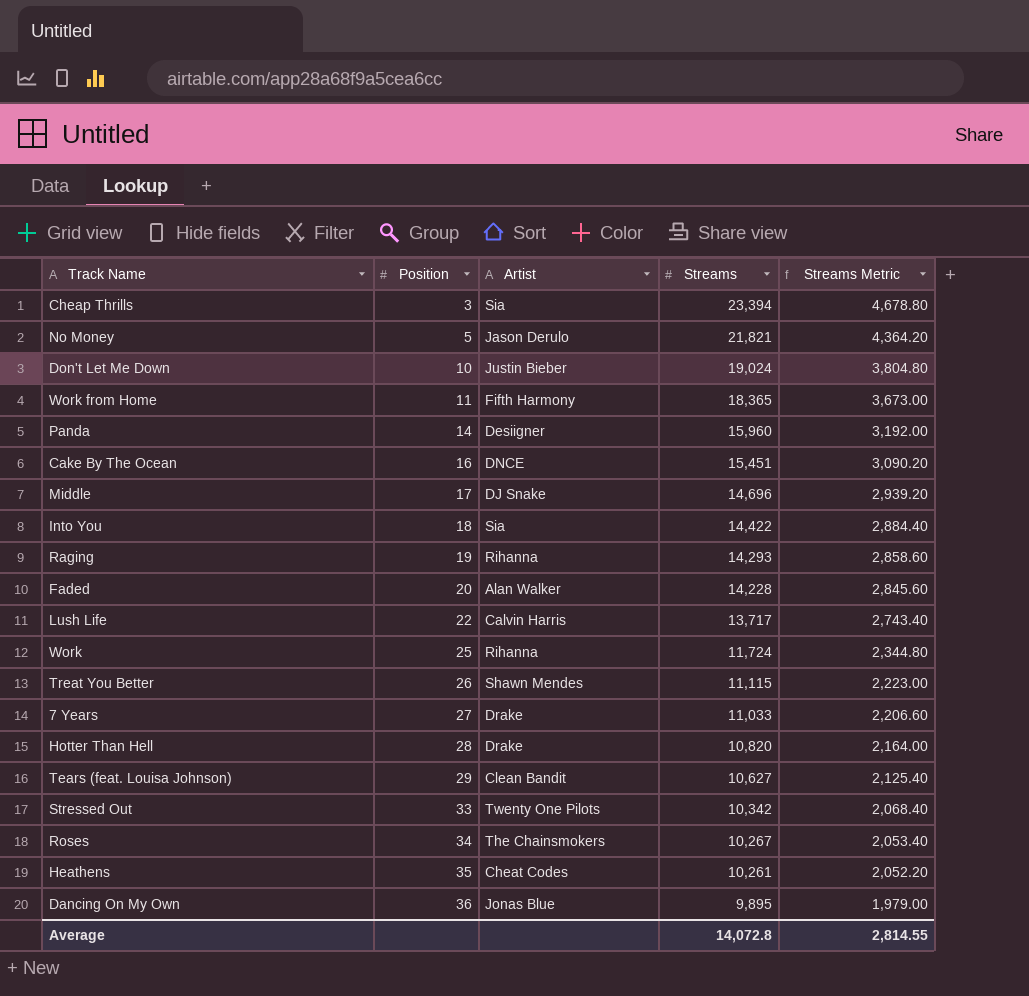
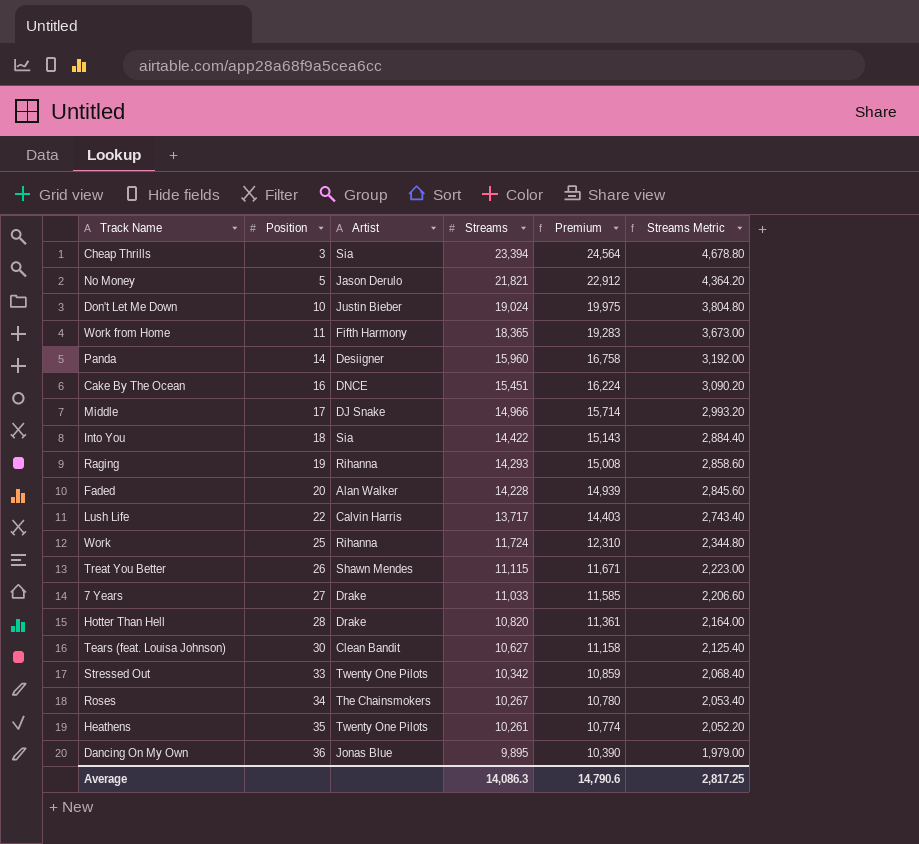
column Premium | formula: none -> [Streams] * 1.05
Middle | Streams: 14,696 -> 14,966
Middle | Streams Metric: 2,939.20 -> 2,993.20
Tears (feat. Louisa Johnson) | Position: 29 -> 30
Heathens | Artist: Cheat Codes -> Twenty One Pilots
Average | Streams: 14,072.8 -> 14,086.3
Average | Streams Metric: 2,814.55 -> 2,817.25

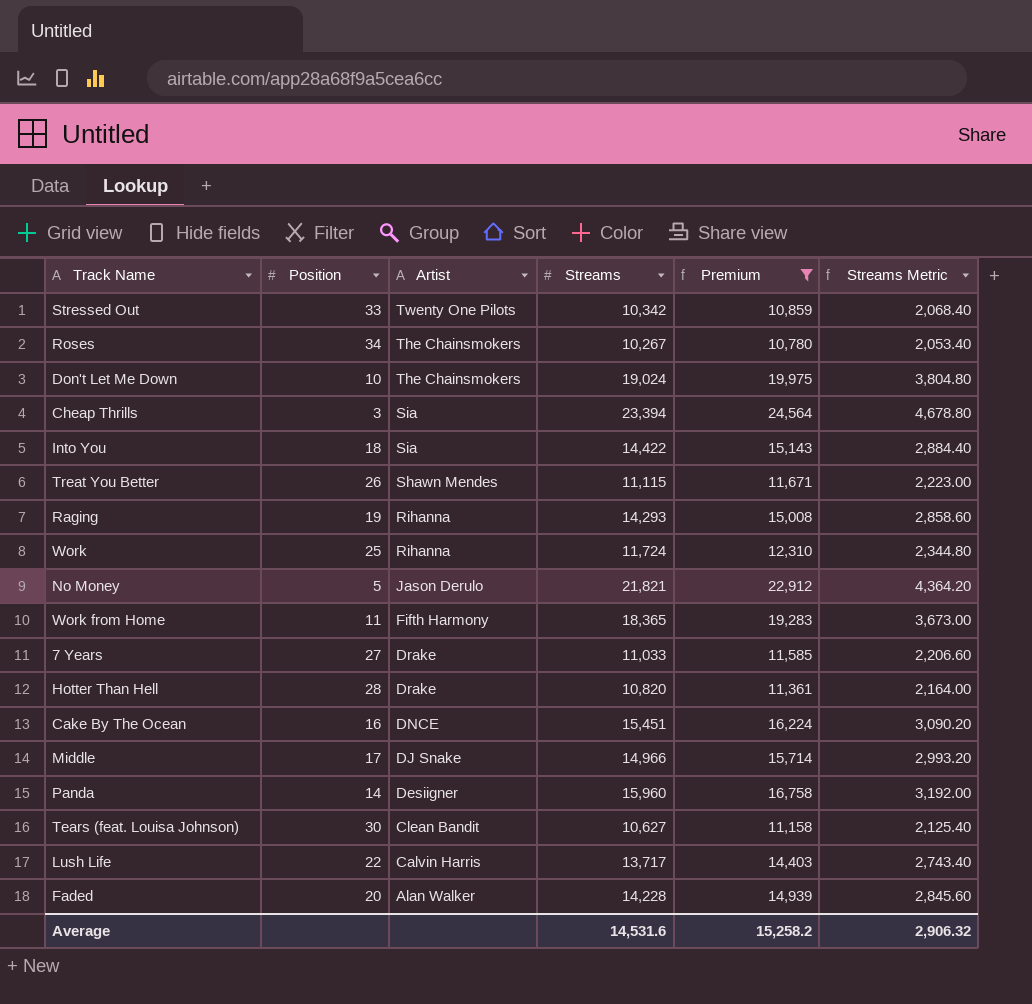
filter: none -> Premium >= 10,780
row order: Position ascending -> Artist descending
Don't Let Me Down | Artist: Justin Bieber -> The Chainsmokers
Average | Streams: 14,086.3 -> 14,531.6
Average | Premium: 14,790.6 -> 15,258.2
Average | Streams Metric: 2,817.25 -> 2,906.32

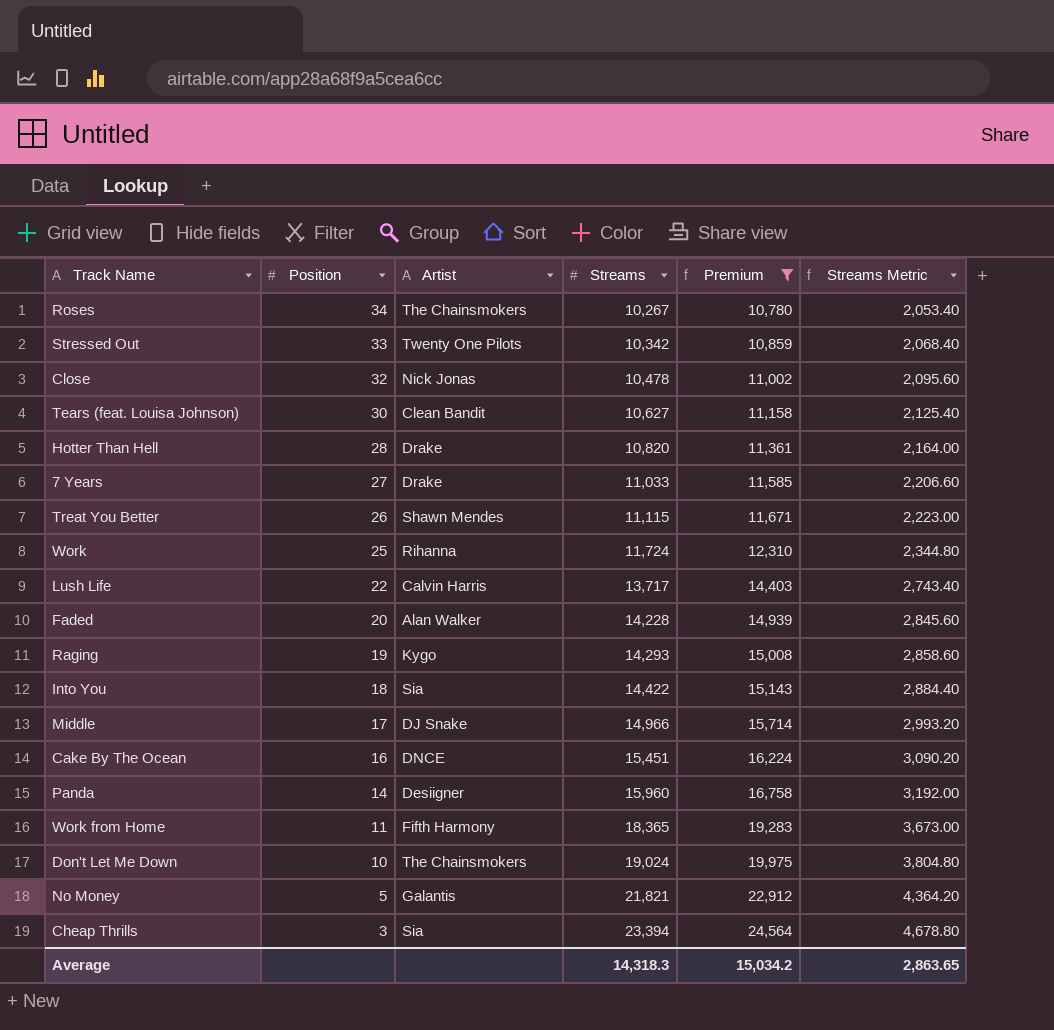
row order: Artist descending -> Position descending
row Close: none -> 32 | Nick Jonas | 10,478 | 11,002 | 2,095.60
Raging | Artist: Rihanna -> Kygo
No Money | Artist: Jason Derulo -> Galantis
Average | Streams: 14,531.6 -> 14,318.3
Average | Premium: 15,258.2 -> 15,034.2
Average | Streams Metric: 2,906.32 -> 2,863.65

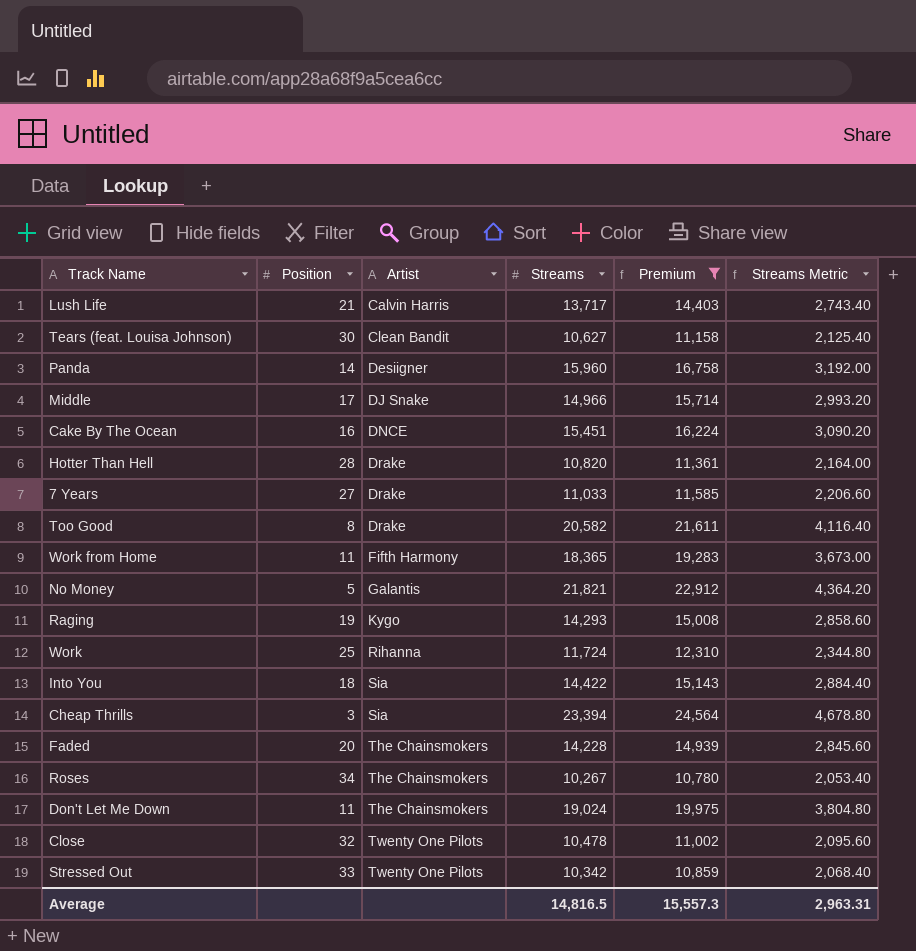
row order: Position descending -> Artist ascending
row Treat You Better: 26 | Shawn Mendes | 11,115 | 11,671 | 2,223.00 -> none
Lush Life | Position: 22 -> 21
row Too Good: none -> 8 | Drake | 20,582 | 21,611 | 4,116.40
Faded | Artist: Alan Walker -> The Chainsmokers
Don't Let Me Down | Position: 10 -> 11
Close | Artist: Nick Jonas -> Twenty One Pilots
Average | Streams: 14,318.3 -> 14,816.5
Average | Premium: 15,034.2 -> 15,557.3
Average | Streams Metric: 2,863.65 -> 2,963.31

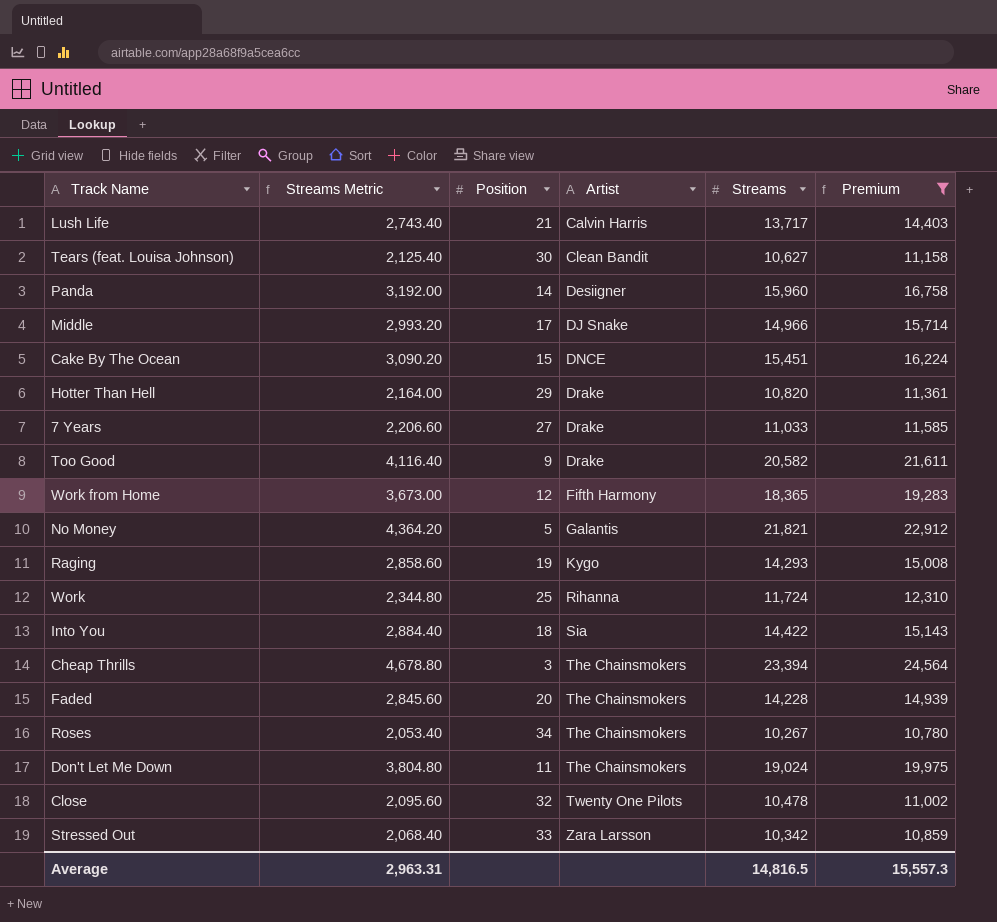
column Streams Metric | position: 6 -> 2
Cake By The Ocean | Position: 16 -> 15
Hotter Than Hell | Position: 28 -> 29
Too Good | Position: 8 -> 9
Work from Home | Position: 11 -> 12
Cheap Thrills | Artist: Sia -> The Chainsmokers
Stressed Out | Artist: Twenty One Pilots -> Zara Larsson

